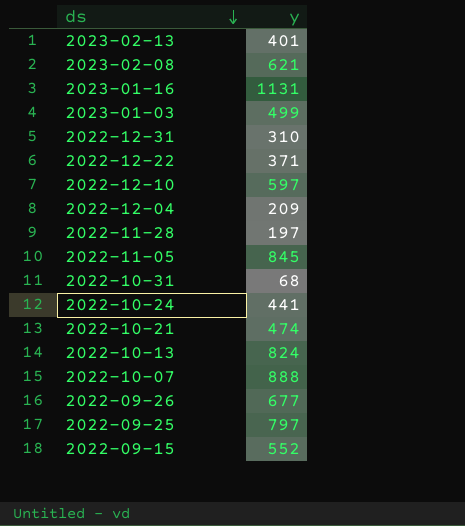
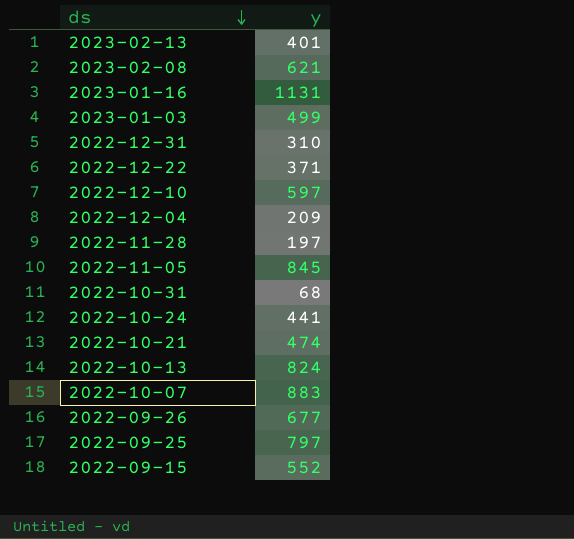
2022-10-07 | y: 888 -> 883

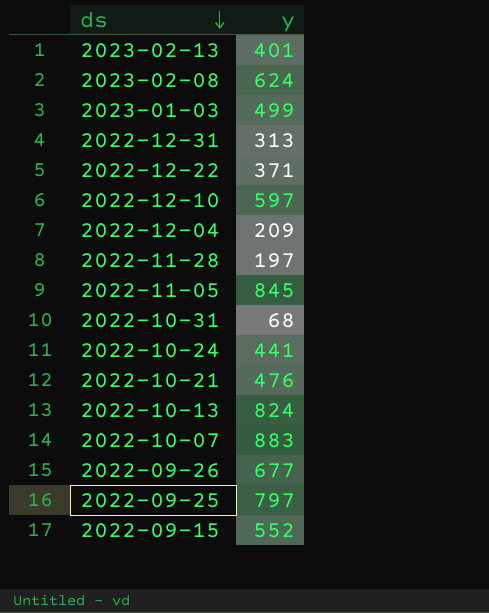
row 2023-01-16: 1131 -> none
2023-02-08 | y: 621 -> 624
2022-12-31 | y: 310 -> 313
2022-10-21 | y: 474 -> 476

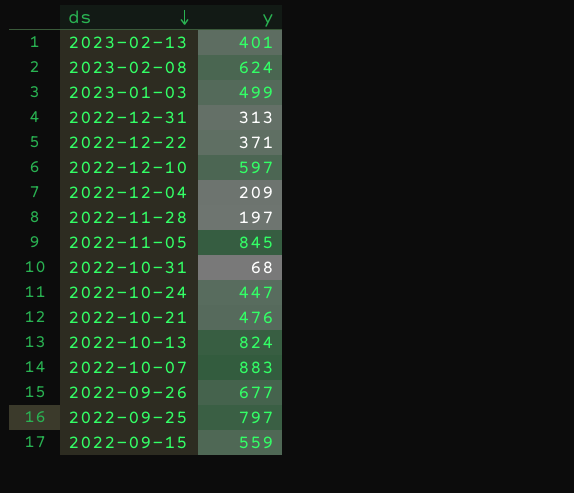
2022-10-24 | y: 441 -> 447
2022-09-15 | y: 552 -> 559

